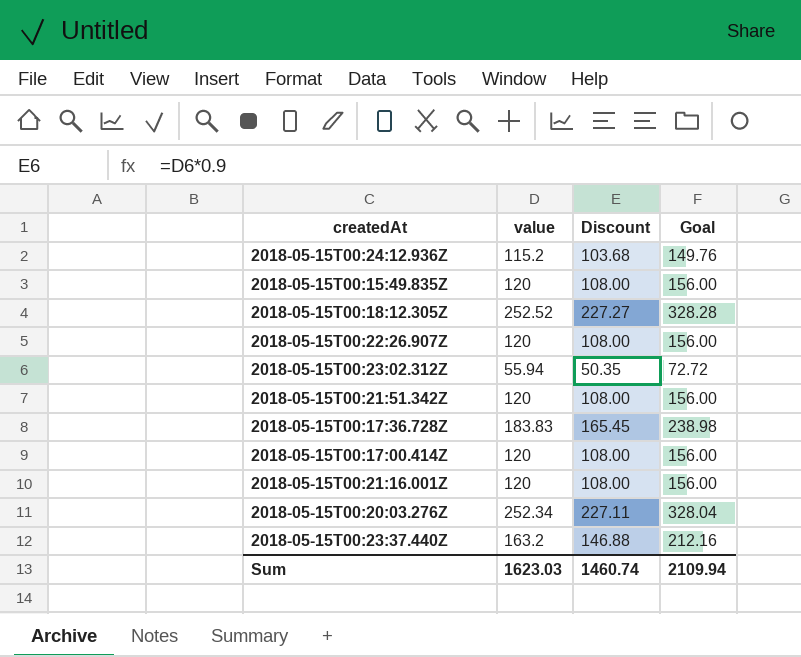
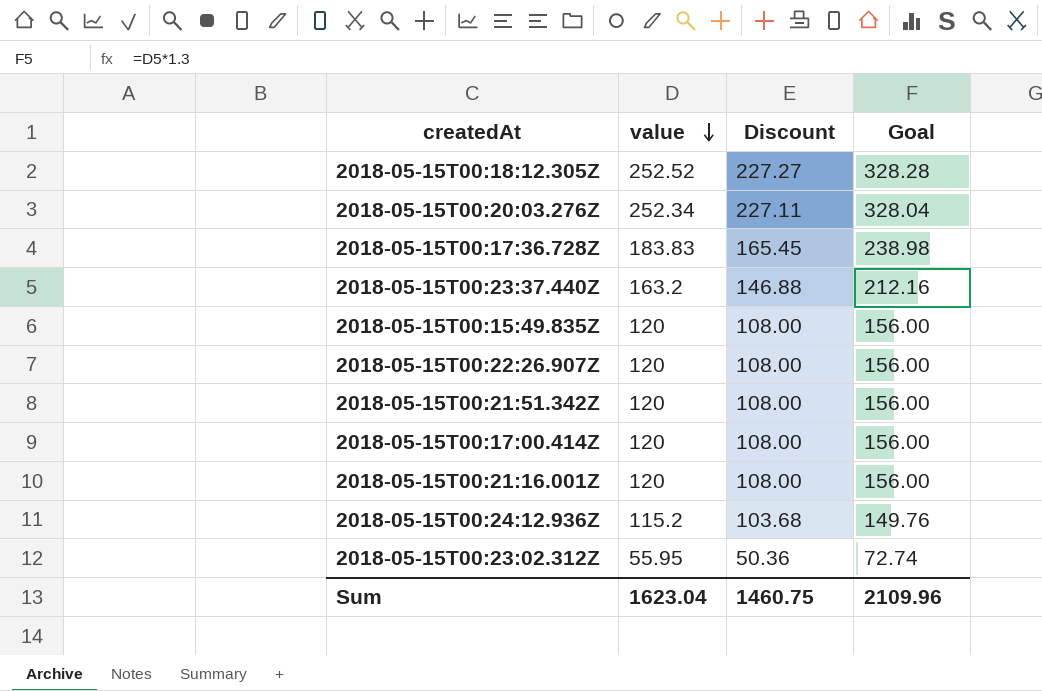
row order: none -> value descending
2018-05-15T00:23:02.312Z | value: 55.94 -> 55.95
2018-05-15T00:23:02.312Z | Discount: 50.35 -> 50.36
2018-05-15T00:23:02.312Z | Goal: 72.72 -> 72.74
Sum | value: 1623.03 -> 1623.04
Sum | Discount: 1460.74 -> 1460.75
Sum | Goal: 2109.94 -> 2109.96

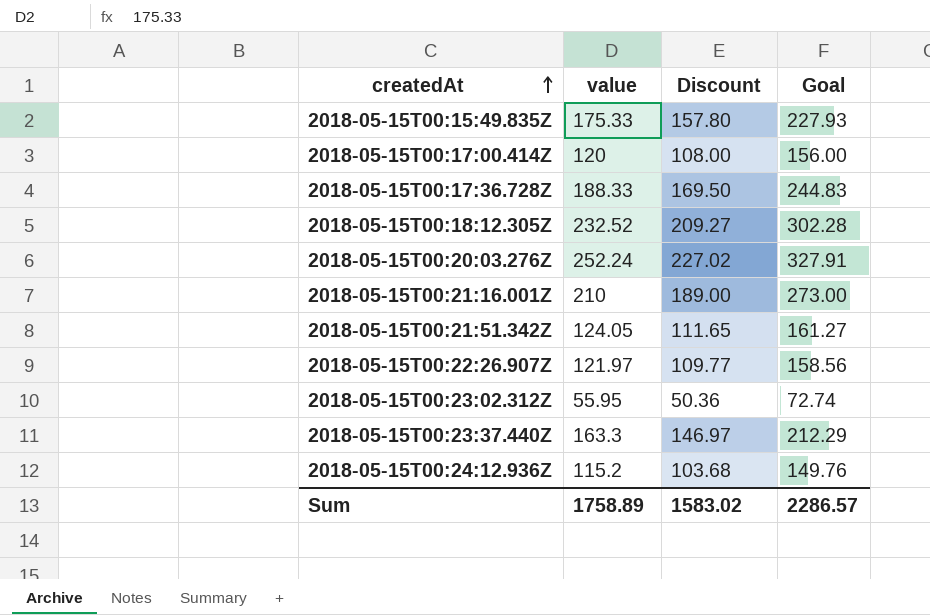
row order: value descending -> createdAt ascending
2018-05-15T00:15:49.835Z | value: 120 -> 175.33
2018-05-15T00:15:49.835Z | Discount: 108.00 -> 157.80
2018-05-15T00:15:49.835Z | Goal: 156.00 -> 227.93
2018-05-15T00:17:36.728Z | value: 183.83 -> 188.33
2018-05-15T00:17:36.728Z | Discount: 165.45 -> 169.50
2018-05-15T00:17:36.728Z | Goal: 238.98 -> 244.83
2018-05-15T00:18:12.305Z | value: 252.52 -> 232.52
2018-05-15T00:18:12.305Z | Discount: 227.27 -> 209.27
2018-05-15T00:18:12.305Z | Goal: 328.28 -> 302.28
2018-05-15T00:20:03.276Z | value: 252.34 -> 252.24
2018-05-15T00:20:03.276Z | Discount: 227.11 -> 227.02
2018-05-15T00:20:03.276Z | Goal: 328.04 -> 327.91
2018-05-15T00:21:16.001Z | value: 120 -> 210
2018-05-15T00:21:16.001Z | Discount: 108.00 -> 189.00
2018-05-15T00:21:16.001Z | Goal: 156.00 -> 273.00
2018-05-15T00:21:51.342Z | value: 120 -> 124.05
2018-05-15T00:21:51.342Z | Discount: 108.00 -> 111.65
2018-05-15T00:21:51.342Z | Goal: 156.00 -> 161.27
2018-05-15T00:22:26.907Z | value: 120 -> 121.97
2018-05-15T00:22:26.907Z | Discount: 108.00 -> 109.77
2018-05-15T00:22:26.907Z | Goal: 156.00 -> 158.56
2018-05-15T00:23:37.440Z | value: 163.2 -> 163.3
2018-05-15T00:23:37.440Z | Discount: 146.88 -> 146.97
2018-05-15T00:23:37.440Z | Goal: 212.16 -> 212.29
Sum | value: 1623.04 -> 1758.89
Sum | Discount: 1460.75 -> 1583.02
Sum | Goal: 2109.96 -> 2286.57

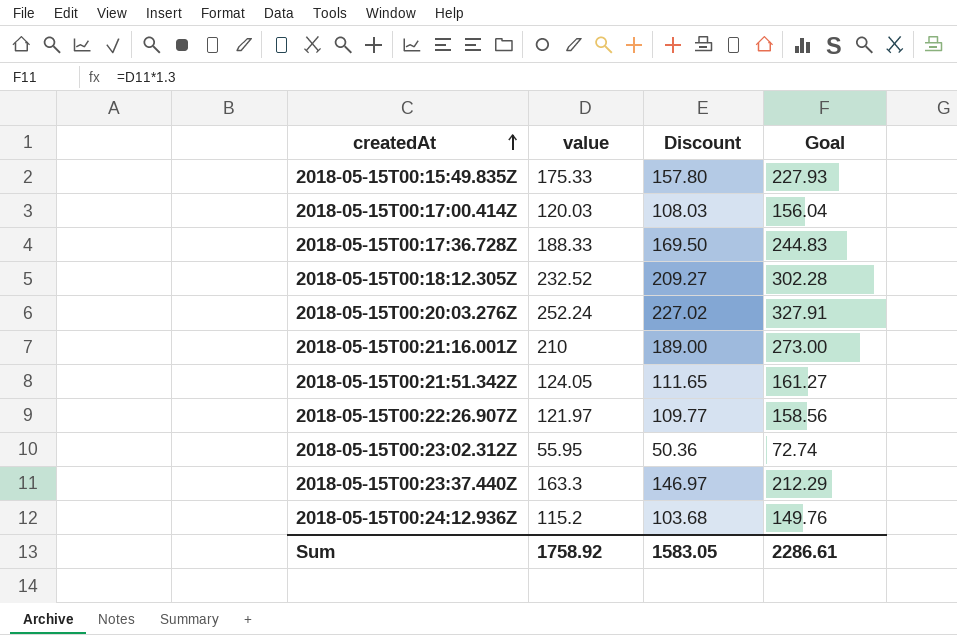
2018-05-15T00:17:00.414Z | value: 120 -> 120.03
2018-05-15T00:17:00.414Z | Discount: 108.00 -> 108.03
2018-05-15T00:17:00.414Z | Goal: 156.00 -> 156.04
Sum | value: 1758.89 -> 1758.92
Sum | Discount: 1583.02 -> 1583.05
Sum | Goal: 2286.57 -> 2286.61

